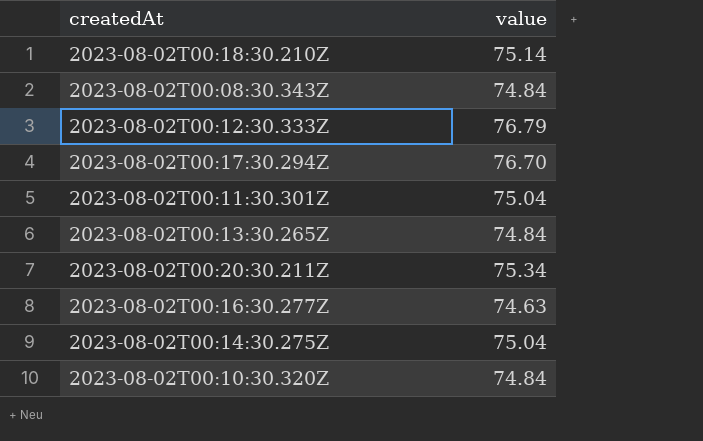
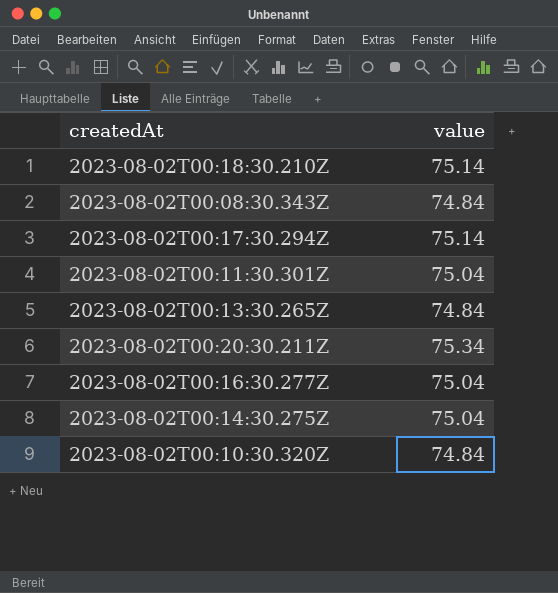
row 2023-08-02T00:12:30.333Z: 76.79 -> none
2023-08-02T00:17:30.294Z | value: 76.70 -> 75.14
2023-08-02T00:16:30.277Z | value: 74.63 -> 75.04

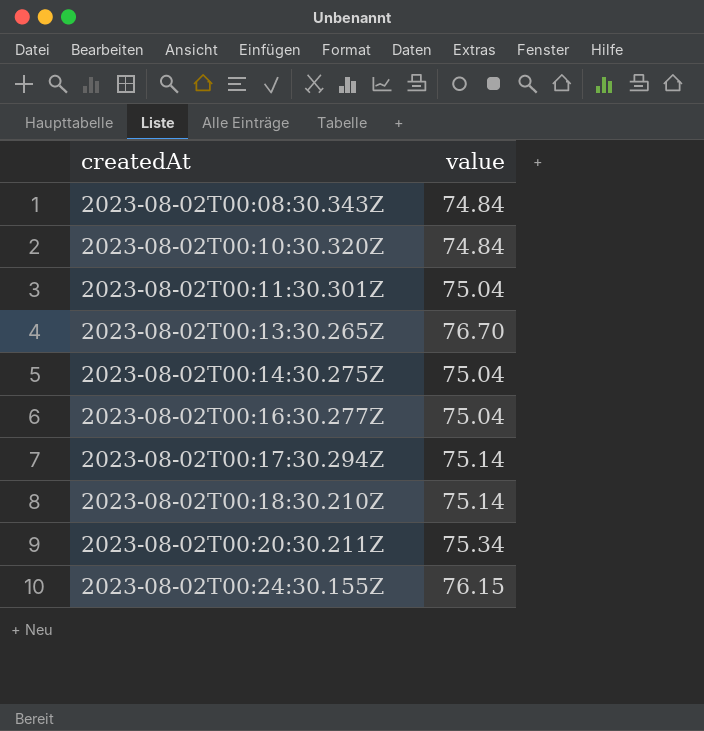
row order: none -> createdAt ascending
2023-08-02T00:13:30.265Z | value: 74.84 -> 76.70
row 2023-08-02T00:24:30.155Z: none -> 76.15

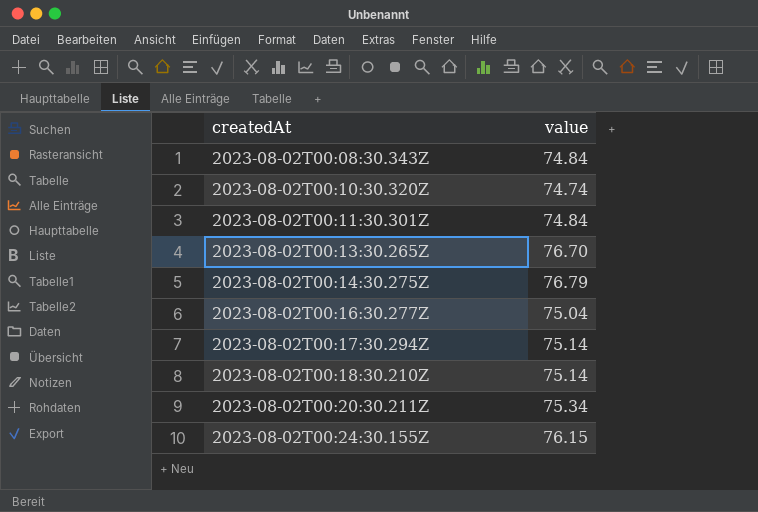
2023-08-02T00:10:30.320Z | value: 74.84 -> 74.74
2023-08-02T00:11:30.301Z | value: 75.04 -> 74.84
2023-08-02T00:14:30.275Z | value: 75.04 -> 76.79

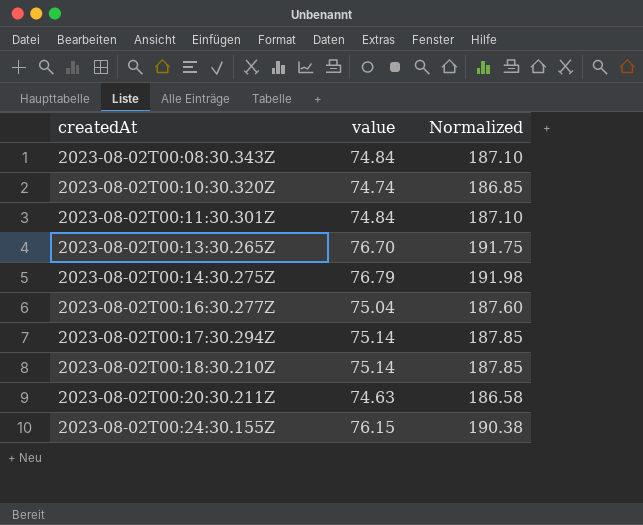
column Normalized | formula: none -> [value] * 2.5
2023-08-02T00:20:30.211Z | value: 75.34 -> 74.63

